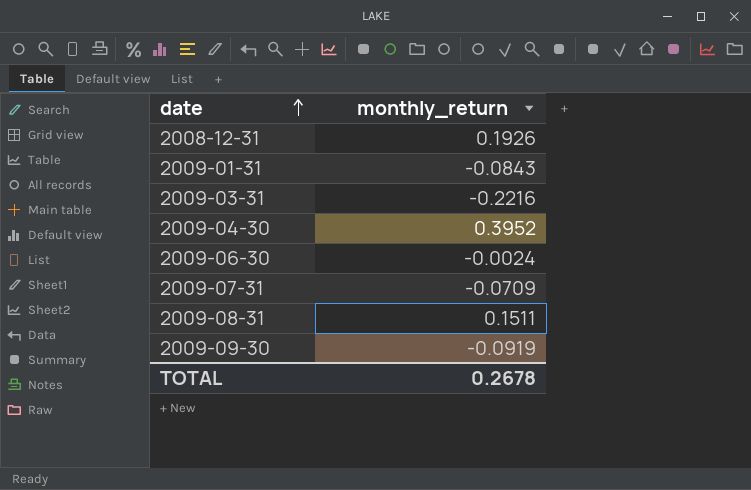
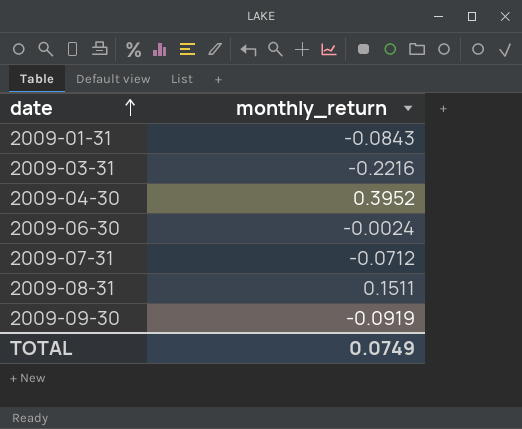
row 2008-12-31: 0.1926 -> none
2009-07-31 | monthly_return: -0.0709 -> -0.0712
TOTAL | monthly_return: 0.2678 -> 0.0749

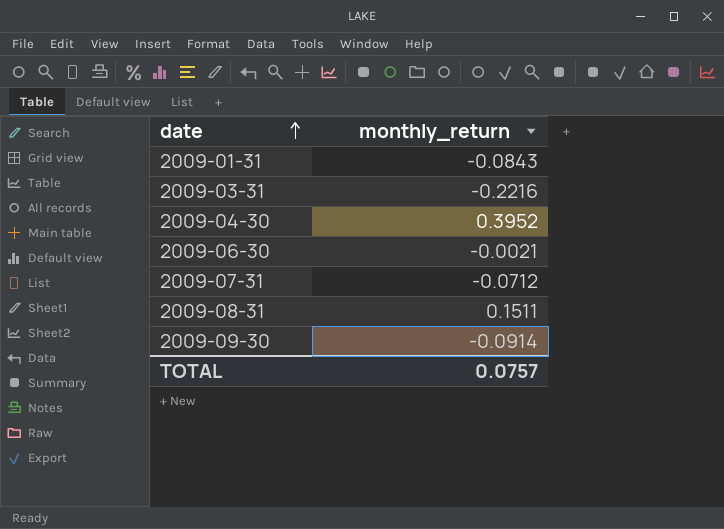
2009-06-30 | monthly_return: -0.0024 -> -0.0021
2009-09-30 | monthly_return: -0.0919 -> -0.0914
TOTAL | monthly_return: 0.0749 -> 0.0757

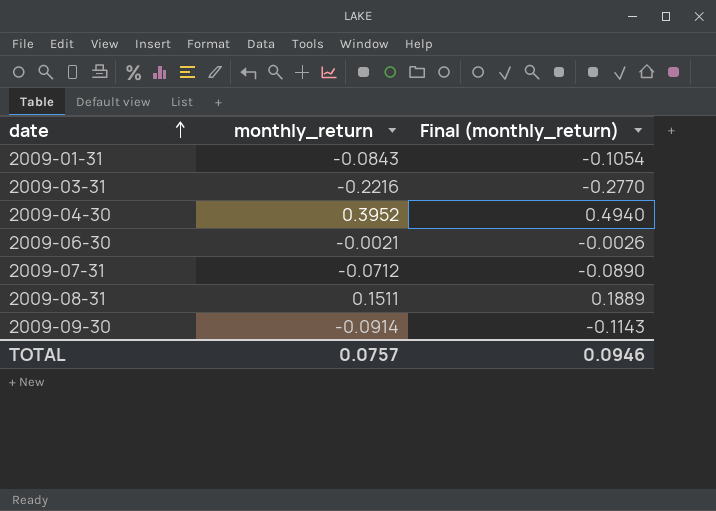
column Final (monthly_return) | formula: none -> [monthly_return] * 1.25

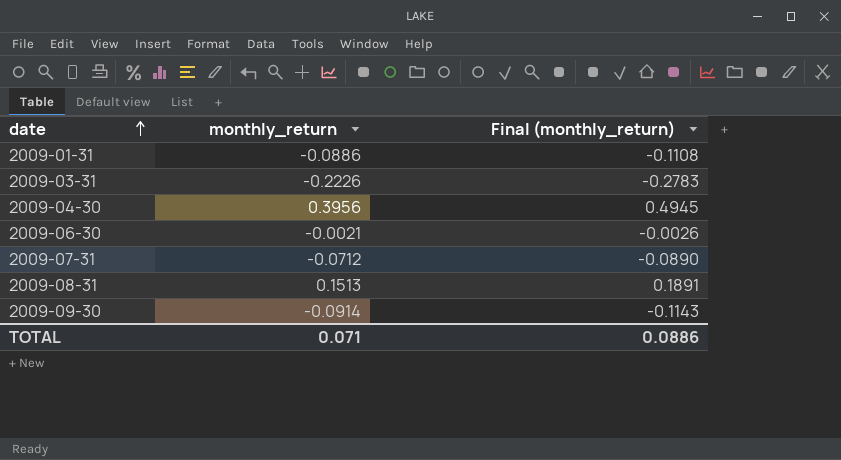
2009-01-31 | monthly_return: -0.0843 -> -0.0886
2009-01-31 | Final (monthly_return): -0.1054 -> -0.1108
2009-03-31 | monthly_return: -0.2216 -> -0.2226
2009-03-31 | Final (monthly_return): -0.2770 -> -0.2783
2009-04-30 | monthly_return: 0.3952 -> 0.3956
2009-04-30 | Final (monthly_return): 0.4940 -> 0.4945
2009-08-31 | monthly_return: 0.1511 -> 0.1513
2009-08-31 | Final (monthly_return): 0.1889 -> 0.1891
TOTAL | monthly_return: 0.0757 -> 0.071
TOTAL | Final (monthly_return): 0.0946 -> 0.0886

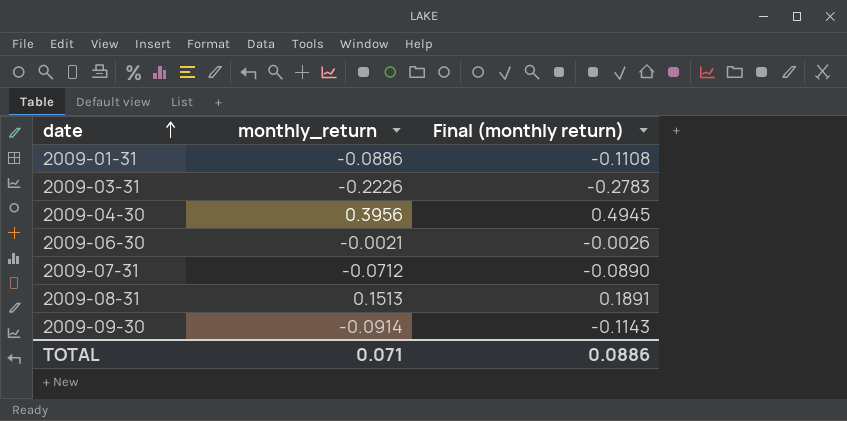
column name: Final (monthly_return) -> Final (monthly return)

